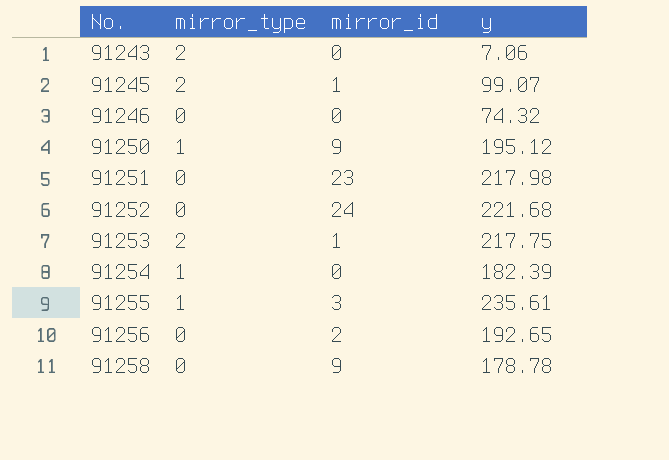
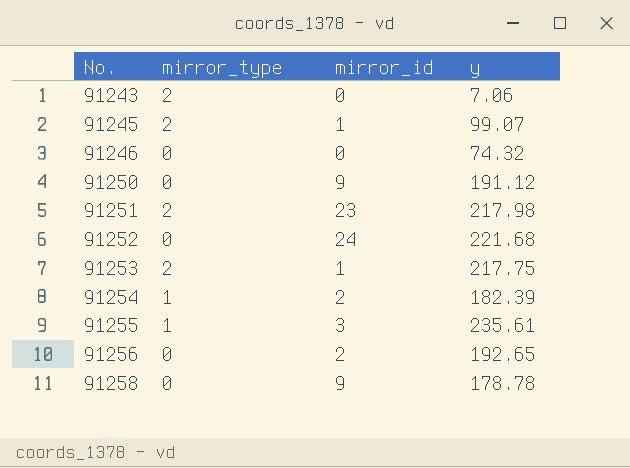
91250 | mirror_type: 1 -> 0
91250 | y: 195.12 -> 191.12
91251 | mirror_type: 0 -> 2
91254 | mirror_id: 0 -> 2

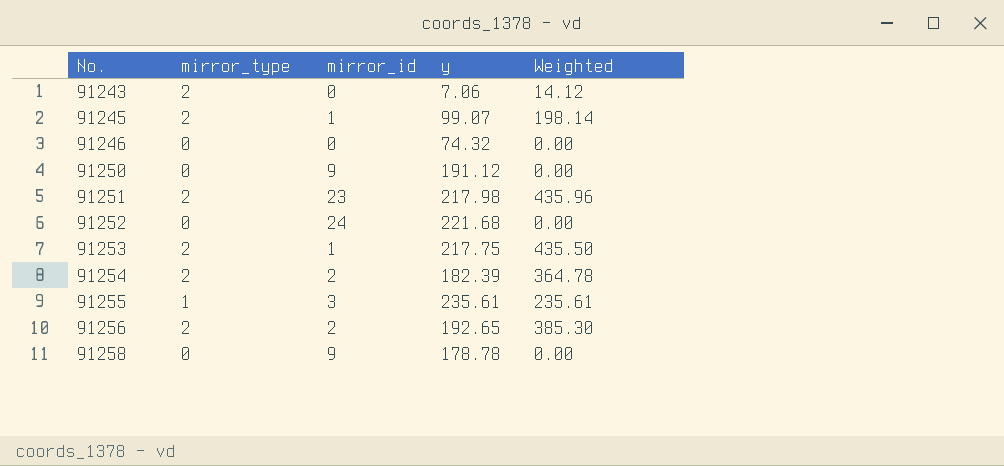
column Weighted | formula: none -> [mirror_type] * [y]
91254 | mirror_type: 1 -> 2
91256 | mirror_type: 0 -> 2

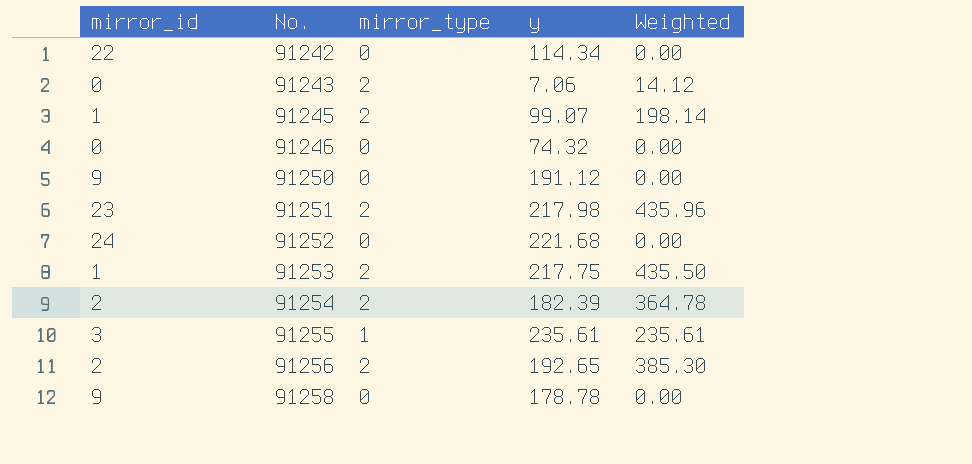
column mirror_id | position: 3 -> 1
row 91242: none -> 22 | 0 | 114.34 | 0.00

